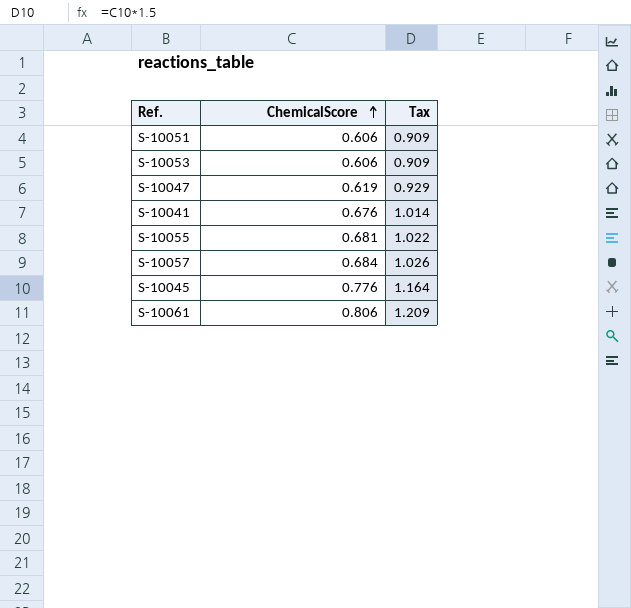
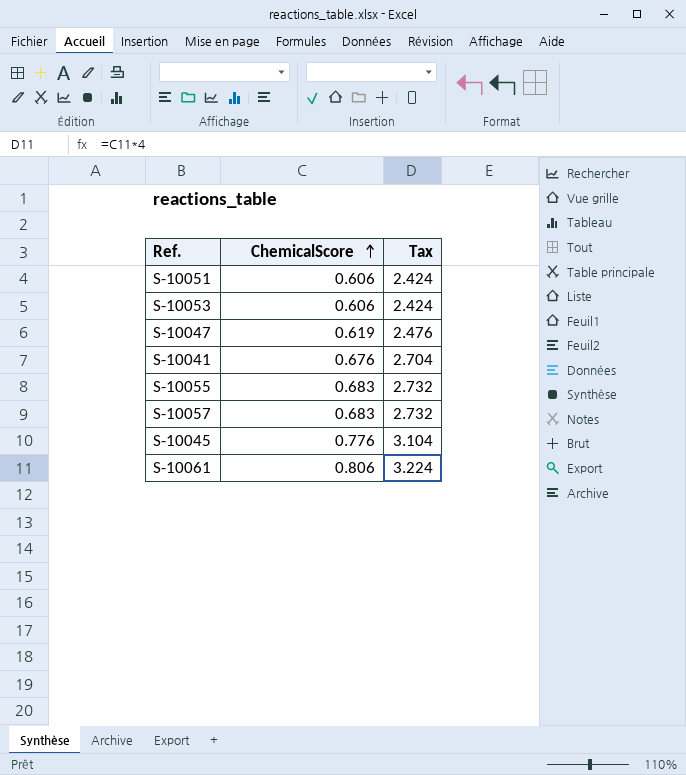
column Tax | formula: [ChemicalScore] * 1.5 -> [ChemicalScore] * 4
S-10055 | ChemicalScore: 0.681 -> 0.683
S-10057 | ChemicalScore: 0.684 -> 0.683

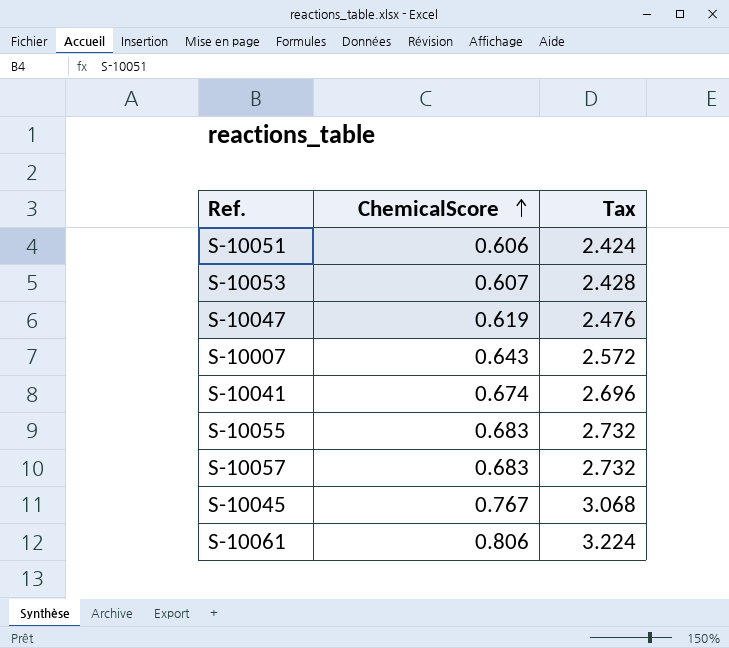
S-10053 | ChemicalScore: 0.606 -> 0.607
S-10053 | Tax: 2.424 -> 2.428
row S-10007: none -> 0.643 | 2.572
S-10041 | ChemicalScore: 0.676 -> 0.674
S-10041 | Tax: 2.704 -> 2.696
S-10045 | ChemicalScore: 0.776 -> 0.767
S-10045 | Tax: 3.104 -> 3.068

